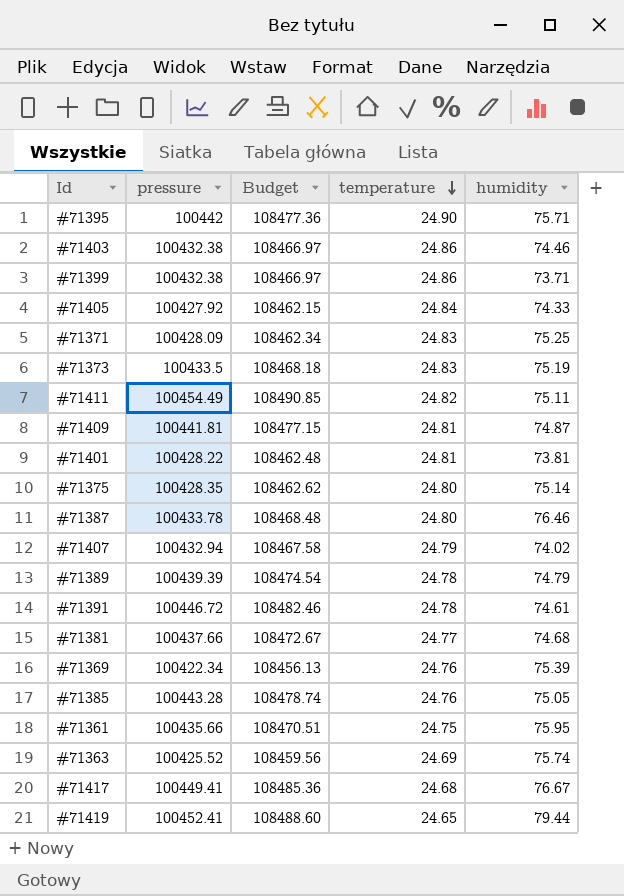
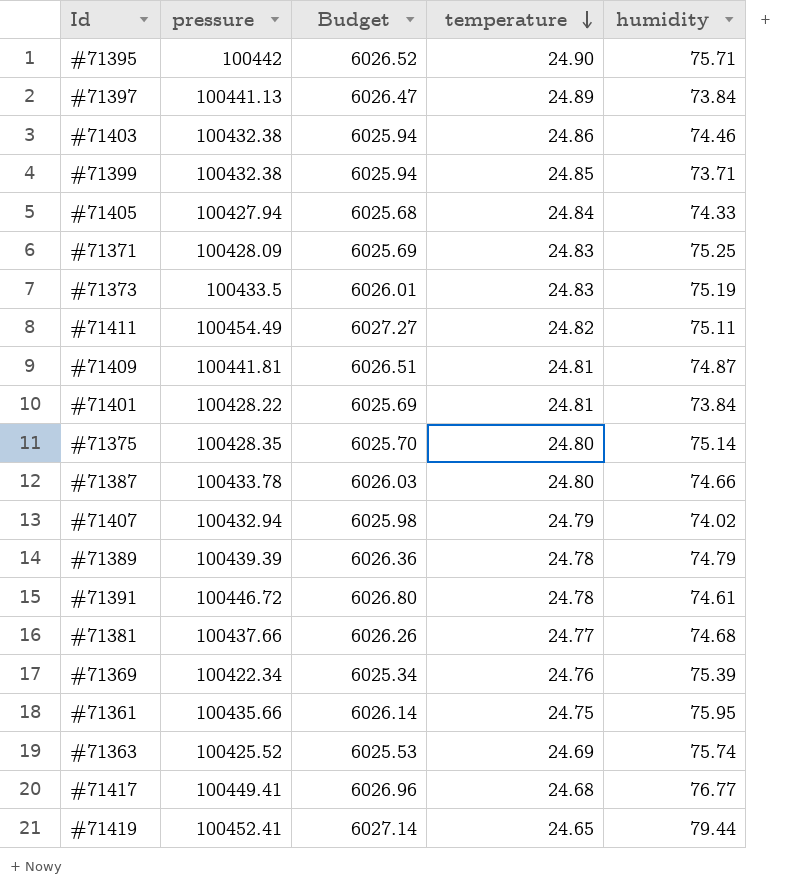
column Budget | formula: [pressure] * 1.08 -> [pressure] * 0.06
row #71385: 100443.28 | 108478.74 | 24.76 | 75.05 -> none
row #71397: none -> 100441.13 | 6026.47 | 24.89 | 73.84
#71399 | temperature: 24.86 -> 24.85
#71405 | pressure: 100427.92 -> 100427.94
#71401 | humidity: 73.81 -> 73.84
#71387 | humidity: 76.46 -> 74.66
#71417 | humidity: 76.67 -> 76.77

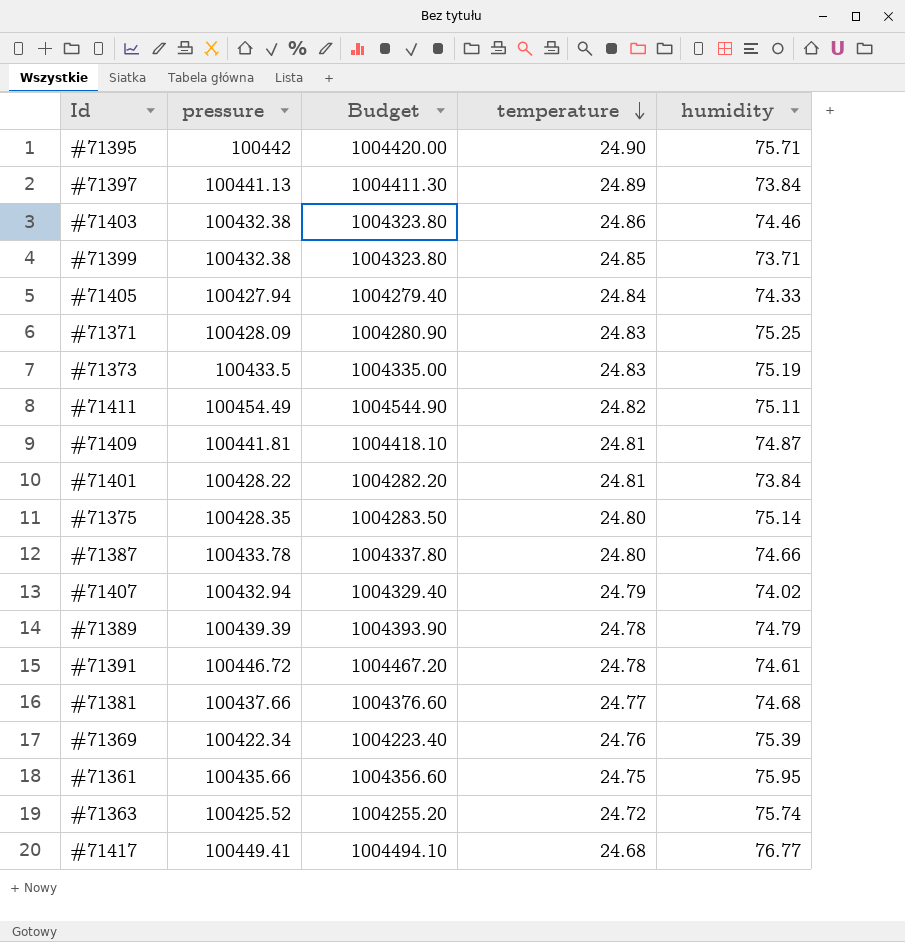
column Budget | formula: [pressure] * 0.06 -> [pressure] * 10
row #71419: 100452.41 | 6027.14 | 24.65 | 79.44 -> none
#71363 | temperature: 24.69 -> 24.72

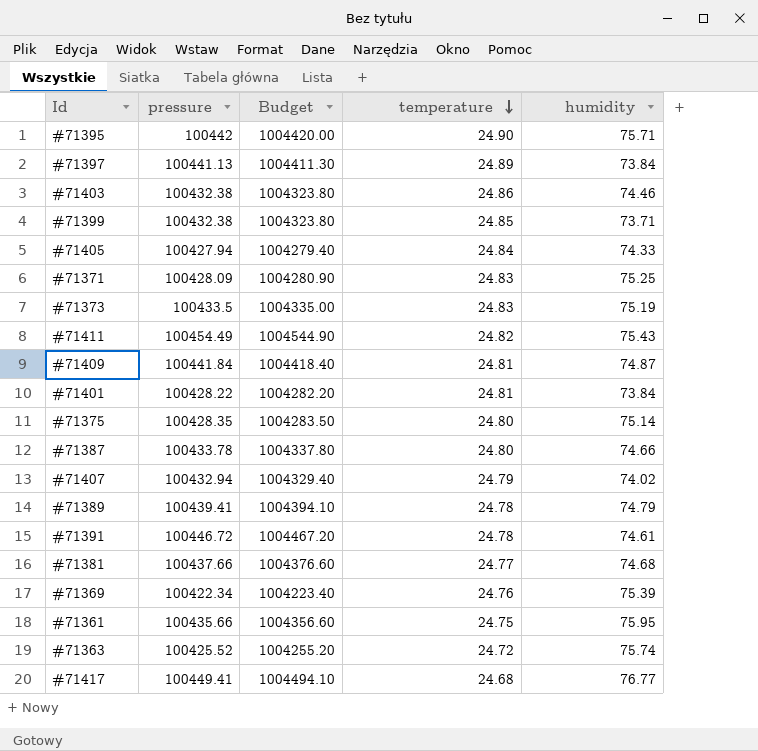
#71411 | humidity: 75.11 -> 75.43
#71409 | pressure: 100441.81 -> 100441.84
#71409 | Budget: 1004418.10 -> 1004418.40
#71389 | pressure: 100439.39 -> 100439.41
#71389 | Budget: 1004393.90 -> 1004394.10

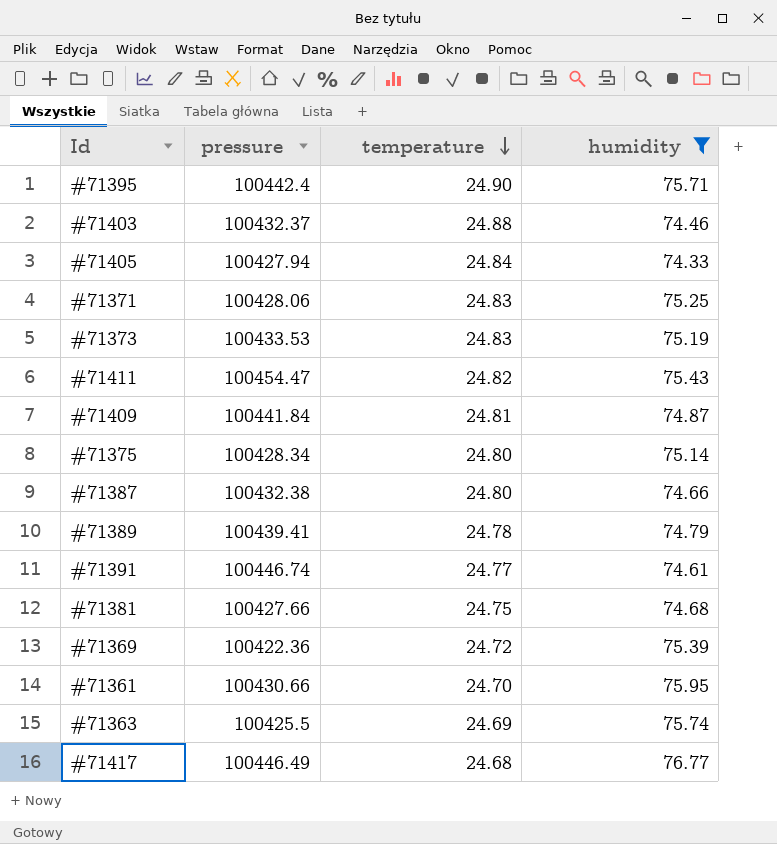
filter: none -> humidity >= 74.33
column Budget | formula: [pressure] * 10 -> none
#71395 | pressure: 100442 -> 100442.4
#71403 | pressure: 100432.38 -> 100432.37
#71403 | temperature: 24.86 -> 24.88
#71371 | pressure: 100428.09 -> 100428.06
#71373 | pressure: 100433.5 -> 100433.53
#71411 | pressure: 100454.49 -> 100454.47
#71375 | pressure: 100428.35 -> 100428.34
#71387 | pressure: 100433.78 -> 100432.38
#71391 | pressure: 100446.72 -> 100446.74
#71391 | temperature: 24.78 -> 24.77
#71381 | pressure: 100437.66 -> 100427.66
#71381 | temperature: 24.77 -> 24.75
#71369 | pressure: 100422.34 -> 100422.36
#71369 | temperature: 24.76 -> 24.72
#71361 | pressure: 100435.66 -> 100430.66
#71361 | temperature: 24.75 -> 24.70
#71363 | pressure: 100425.52 -> 100425.5
#71363 | temperature: 24.72 -> 24.69
#71417 | pressure: 100449.41 -> 100446.49

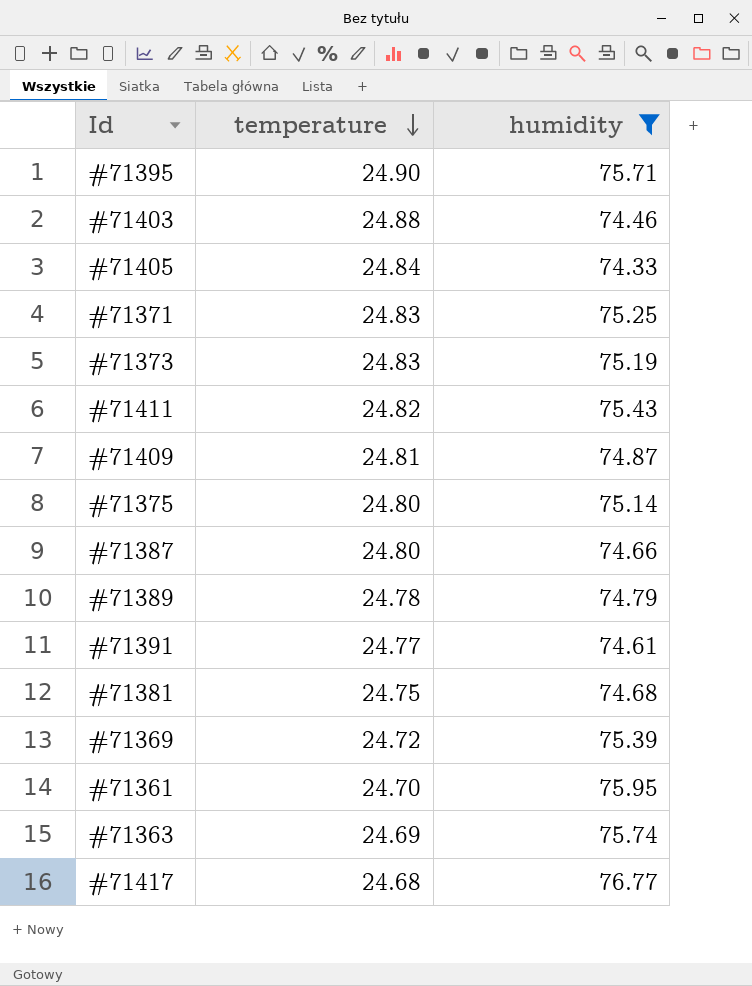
column pressure | position: 2 -> none

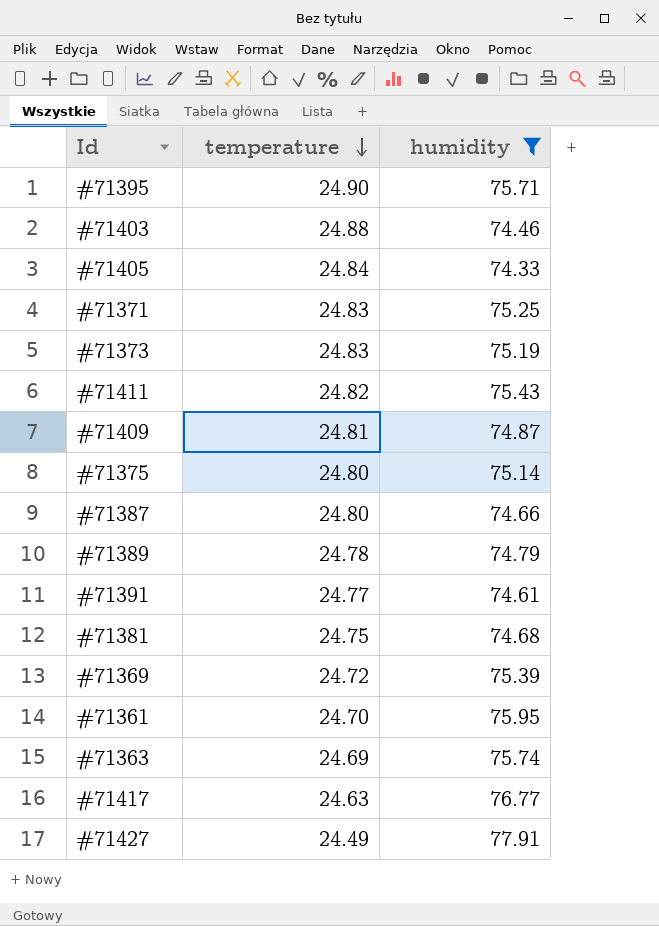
#71417 | temperature: 24.68 -> 24.63
row #71427: none -> 24.49 | 77.91

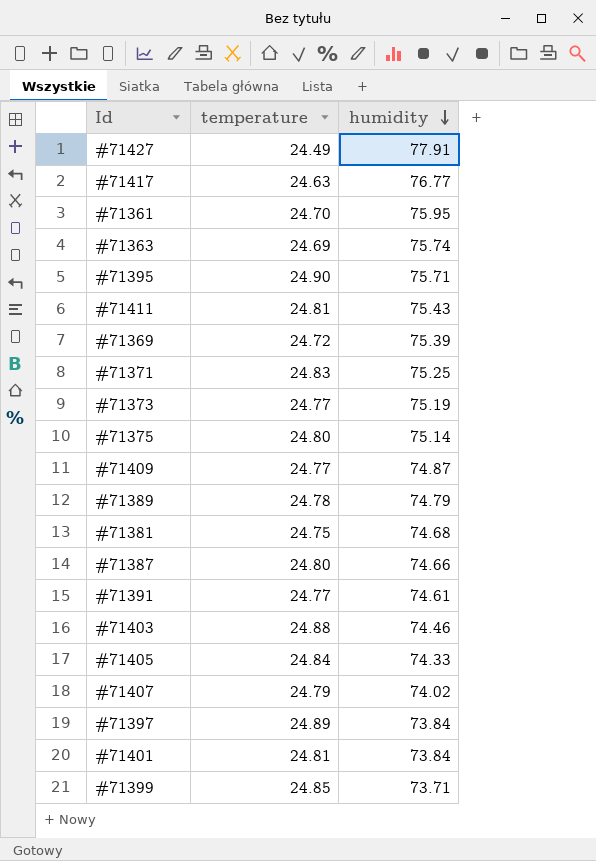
filter: humidity >= 74.33 -> none
row order: temperature descending -> humidity descending
#71411 | temperature: 24.82 -> 24.81
#71373 | temperature: 24.83 -> 24.77
#71409 | temperature: 24.81 -> 24.77

